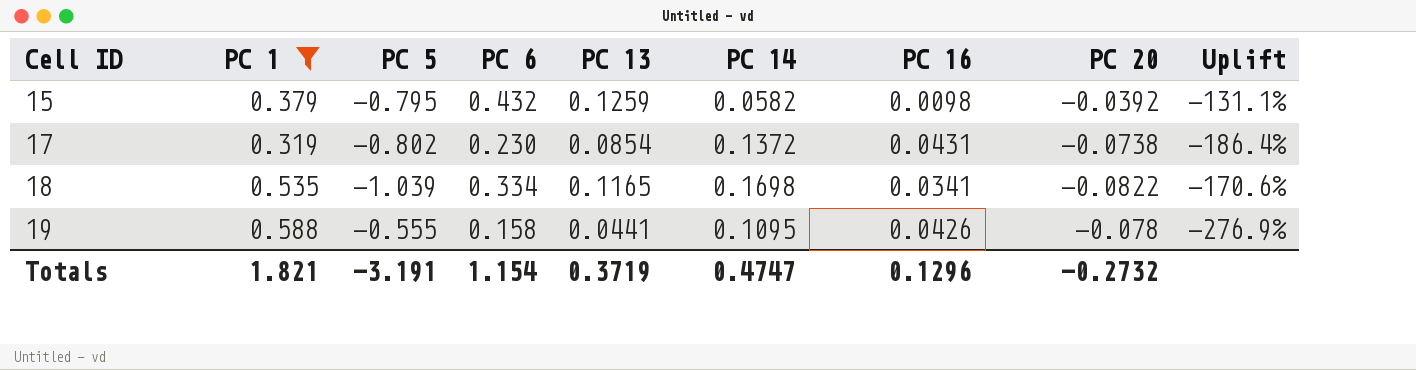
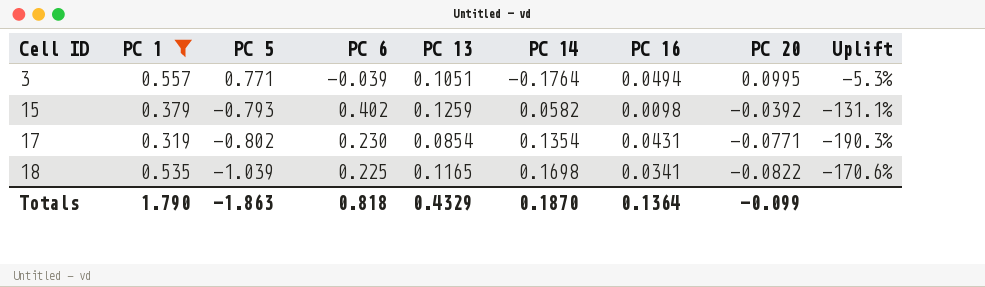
row 19: 0.588 | -0.555 | 0.158 | 0.0441 | 0.1095 | 0.0426 | -0.078 | -276.9% -> none
row 3: none -> 0.557 | 0.771 | -0.039 | 0.1051 | -0.1764 | 0.0494 | 0.0995 | -5.3%
15 | PC 5: -0.795 -> -0.793
15 | PC 6: 0.432 -> 0.402
17 | PC 14: 0.1372 -> 0.1354
17 | PC 20: -0.0738 -> -0.0771
17 | Uplift: -186.4% -> -190.3%
18 | PC 6: 0.334 -> 0.225
Totals | PC 1: 1.821 -> 1.790
Totals | PC 5: -3.191 -> -1.863
Totals | PC 6: 1.154 -> 0.818
Totals | PC 13: 0.3719 -> 0.4329
Totals | PC 14: 0.4747 -> 0.1870
Totals | PC 16: 0.1296 -> 0.1364
Totals | PC 20: -0.2732 -> -0.099

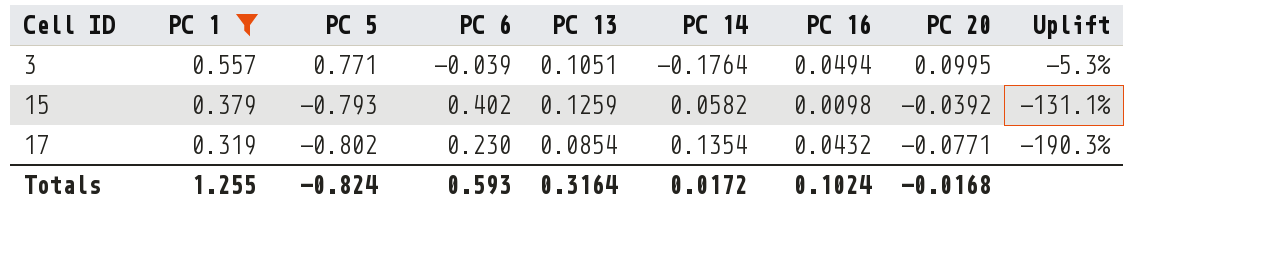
row 18: 0.535 | -1.039 | 0.225 | 0.1165 | 0.1698 | 0.0341 | -0.0822 | -170.6% -> none
17 | PC 16: 0.0431 -> 0.0432
Totals | PC 1: 1.790 -> 1.255
Totals | PC 5: -1.863 -> -0.824
Totals | PC 6: 0.818 -> 0.593
Totals | PC 13: 0.4329 -> 0.3164
Totals | PC 14: 0.1870 -> 0.0172
Totals | PC 16: 0.1364 -> 0.1024
Totals | PC 20: -0.099 -> -0.0168

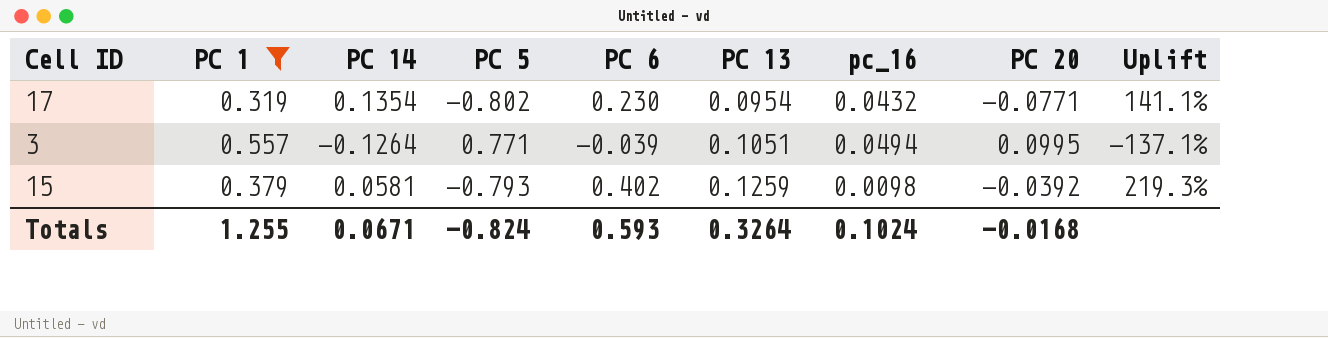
row order: Cell ID ascending -> PC 13 ascending
column PC 14 | position: 6 -> 3
column name: PC 16 -> pc_16
column Uplift | formula: ([PC 20] - [PC 13]) / [PC 13] -> ([PC 6] - [PC 13]) / [PC 13]
17 | PC 13: 0.0854 -> 0.0954
3 | PC 14: -0.1764 -> -0.1264
15 | PC 14: 0.0582 -> 0.0581
Totals | PC 14: 0.0172 -> 0.0671
Totals | PC 13: 0.3164 -> 0.3264

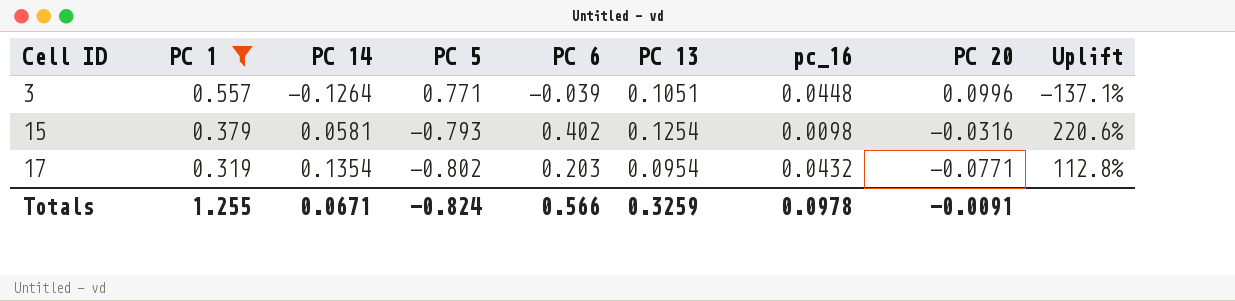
row order: PC 13 ascending -> Cell ID ascending
3 | pc_16: 0.0494 -> 0.0448
3 | PC 20: 0.0995 -> 0.0996
15 | PC 13: 0.1259 -> 0.1254
15 | PC 20: -0.0392 -> -0.0316
15 | Uplift: 219.3% -> 220.6%
17 | PC 6: 0.230 -> 0.203
17 | Uplift: 141.1% -> 112.8%
Totals | PC 6: 0.593 -> 0.566
Totals | PC 13: 0.3264 -> 0.3259
Totals | pc_16: 0.1024 -> 0.0978
Totals | PC 20: -0.0168 -> -0.0091

